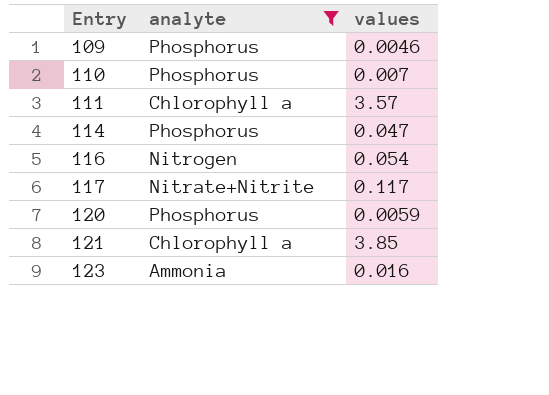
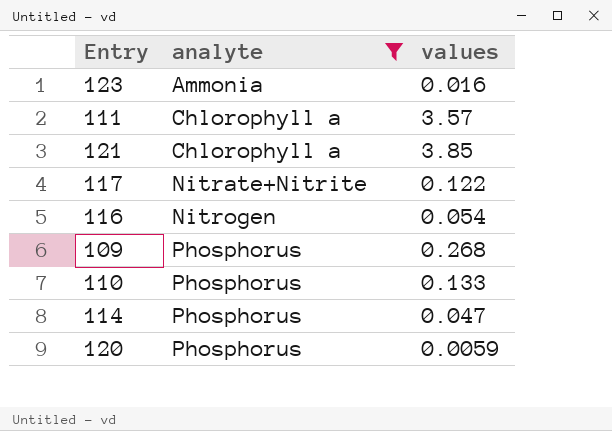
row order: Entry ascending -> analyte ascending
117 | values: 0.117 -> 0.122
109 | values: 0.0046 -> 0.268
110 | values: 0.007 -> 0.133

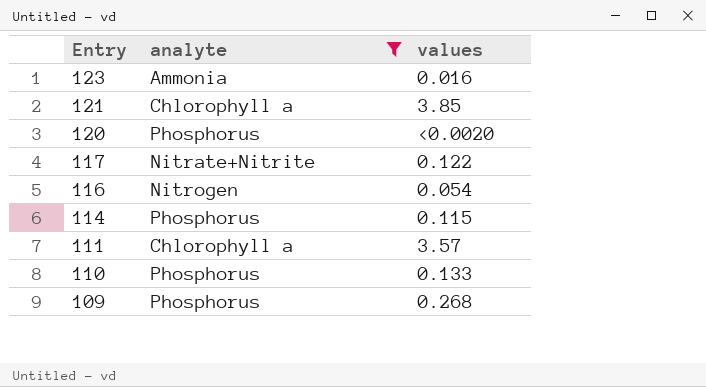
row order: analyte ascending -> Entry descending
120 | values: 0.0059 -> <0.0020
114 | values: 0.047 -> 0.115

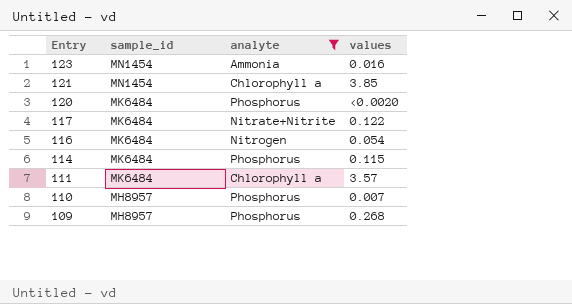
column sample_id | position: none -> 2
110 | values: 0.133 -> 0.007

